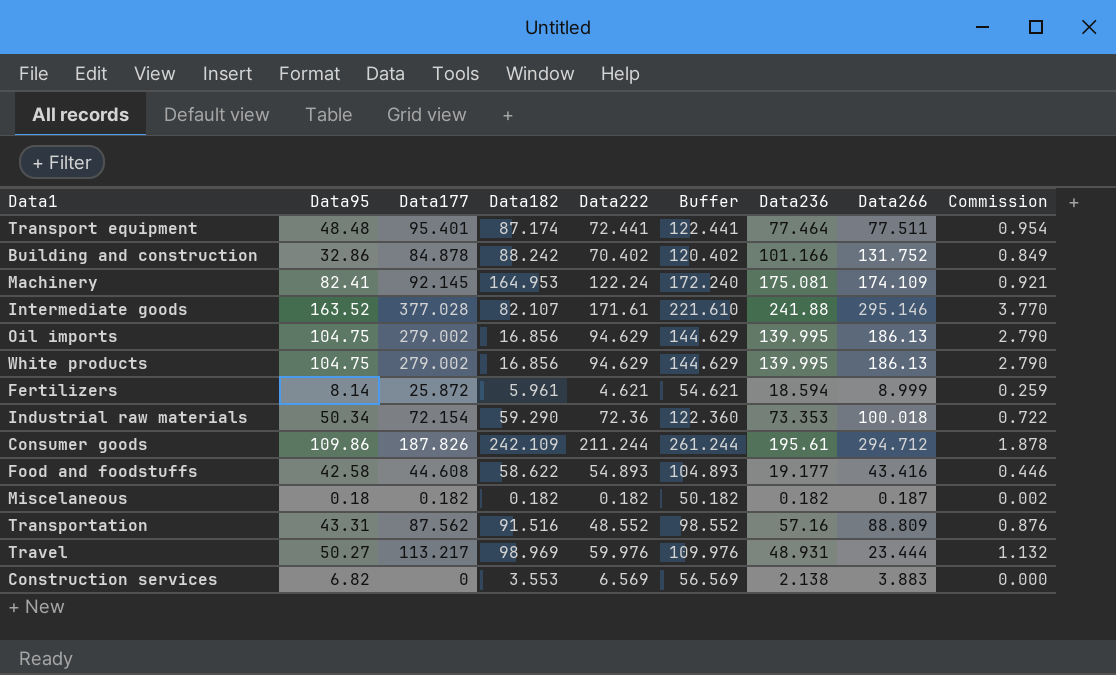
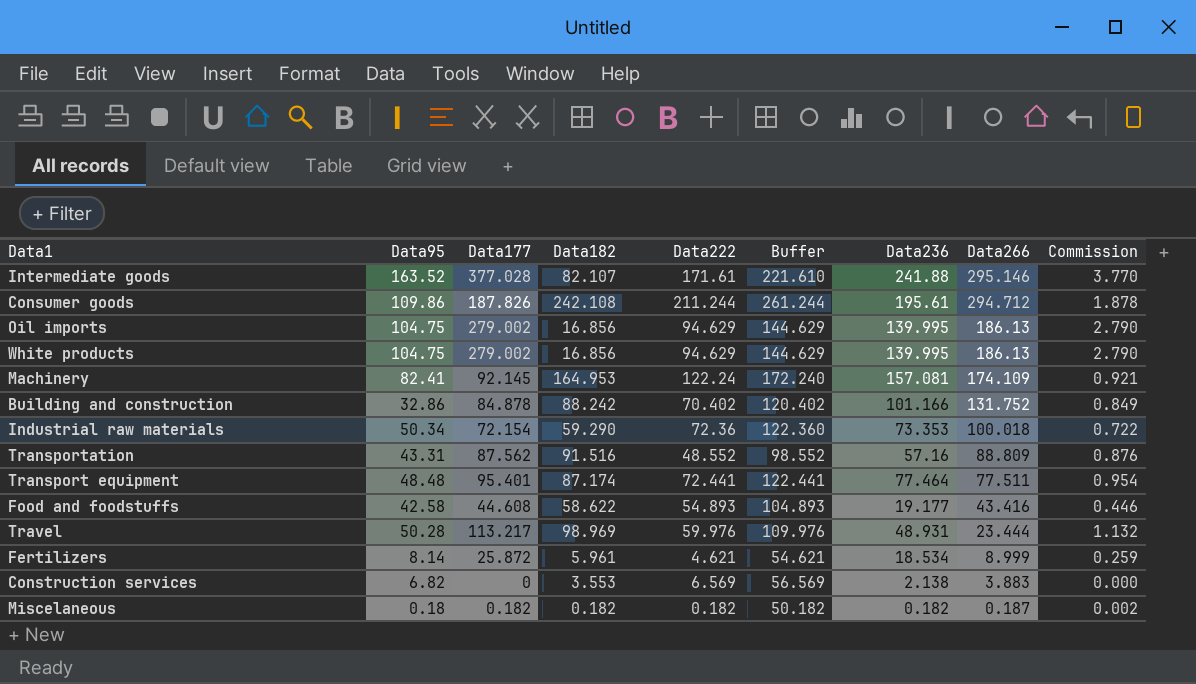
row order: none -> Data266 descending
Consumer goods | Data182: 242.109 -> 242.108
Machinery | Data236: 175.081 -> 157.081
Travel | Data95: 50.27 -> 50.28
Fertilizers | Data236: 18.594 -> 18.534

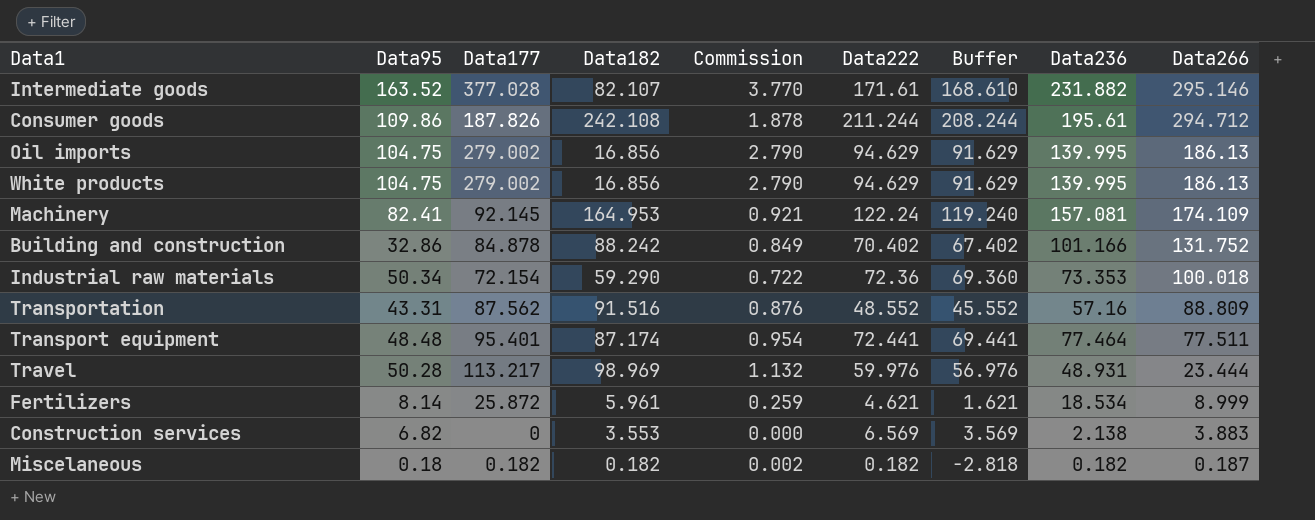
column Commission | position: 9 -> 5
column Buffer | formula: [Data222] + 50 -> [Data222] - 3
row Food and foodstuffs: 42.58 | 44.608 | 58.622 | 54.893 | 104.893 | 19.177 | 43.416 | 0.446 -> none
Intermediate goods | Data236: 241.88 -> 231.882

